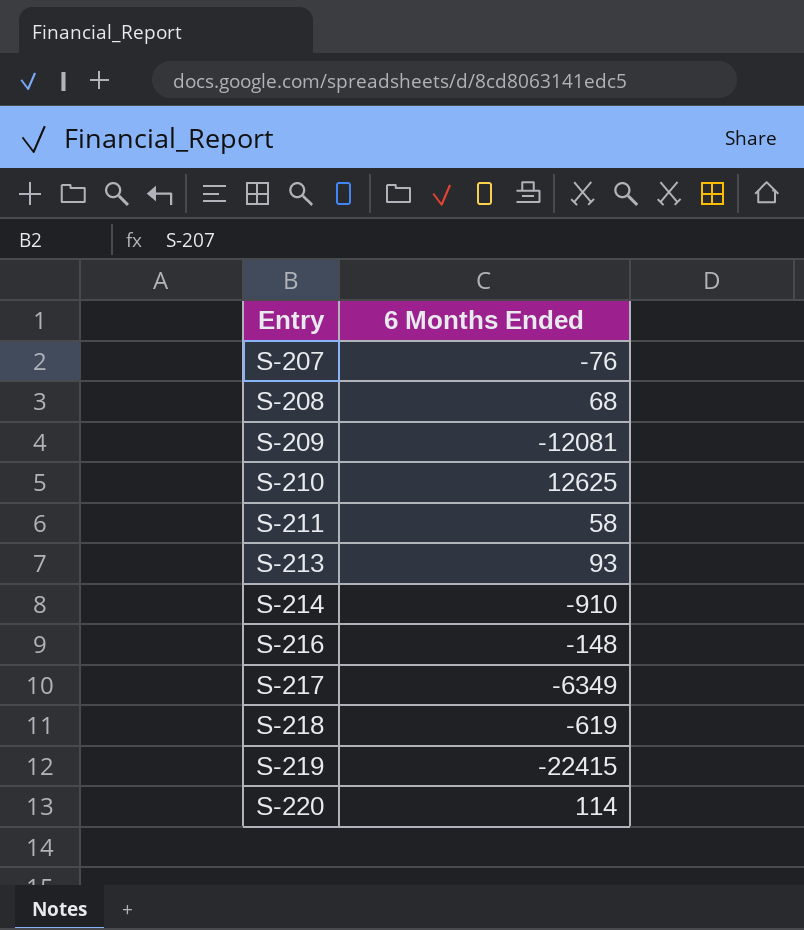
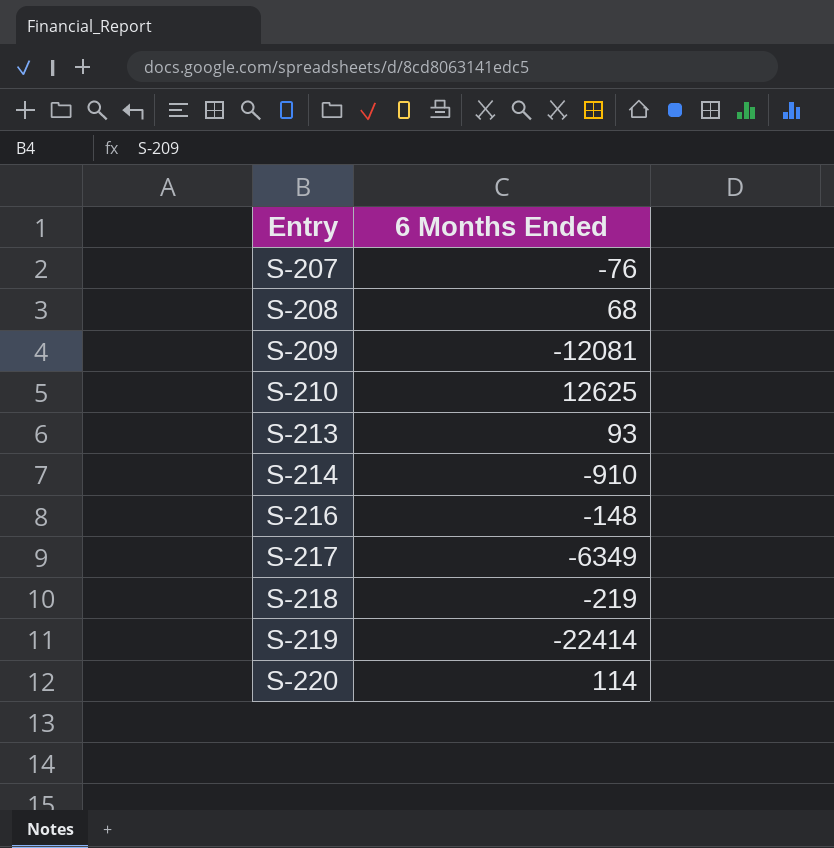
row S-211: 58 -> none
S-218 | 6 Months Ended: -619 -> -219
S-219 | 6 Months Ended: -22415 -> -22414

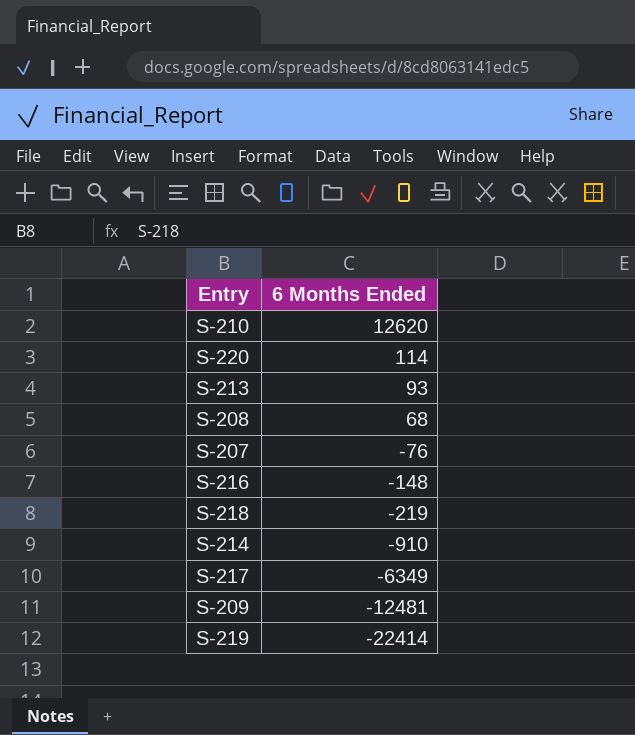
row order: Entry ascending -> 6 Months Ended descending
S-210 | 6 Months Ended: 12625 -> 12620
S-209 | 6 Months Ended: -12081 -> -12481

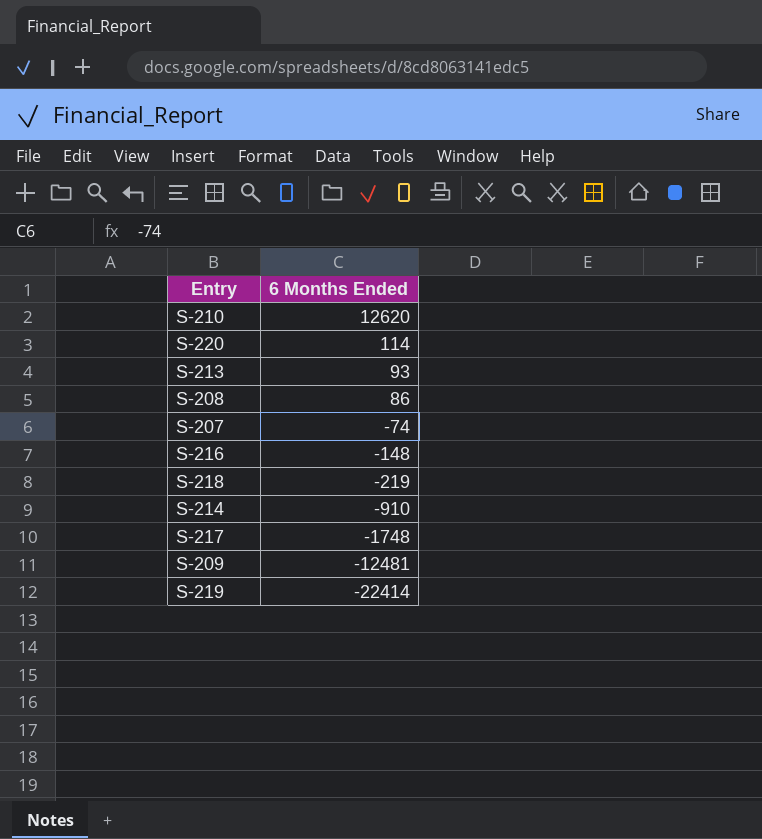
S-208 | 6 Months Ended: 68 -> 86
S-207 | 6 Months Ended: -76 -> -74
S-217 | 6 Months Ended: -6349 -> -1748

